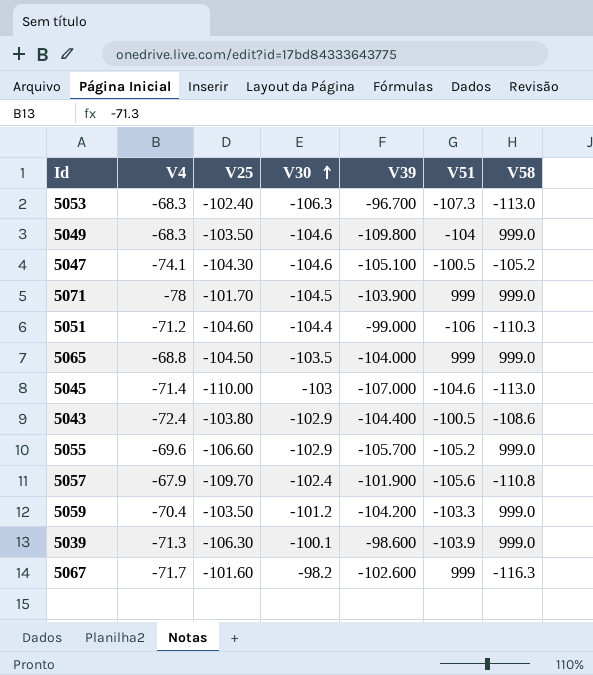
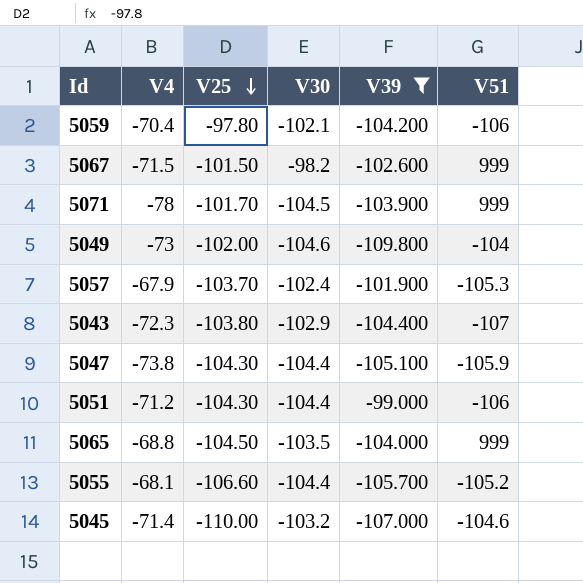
filter: none -> V39 <= -99.000
row order: V30 ascending -> V25 descending
column V58 | position: 7 -> none
5059 | V25: -103.50 -> -97.80
5059 | V30: -101.2 -> -102.1
5059 | V51: -103.3 -> -106
5067 | V4: -71.7 -> -71.5
5067 | V25: -101.60 -> -101.50
5049 | V4: -68.3 -> -73
5049 | V25: -103.50 -> -102.00
5057 | V25: -109.70 -> -103.70
5057 | V51: -105.6 -> -105.3
5043 | V4: -72.4 -> -72.3
5043 | V51: -100.5 -> -107
5047 | V4: -74.1 -> -73.8
5047 | V30: -104.6 -> -104.4
5047 | V51: -100.5 -> -105.9
5051 | V25: -104.60 -> -104.30
5055 | V4: -69.6 -> -68.1
5055 | V30: -102.9 -> -104.4
5045 | V30: -103 -> -103.2

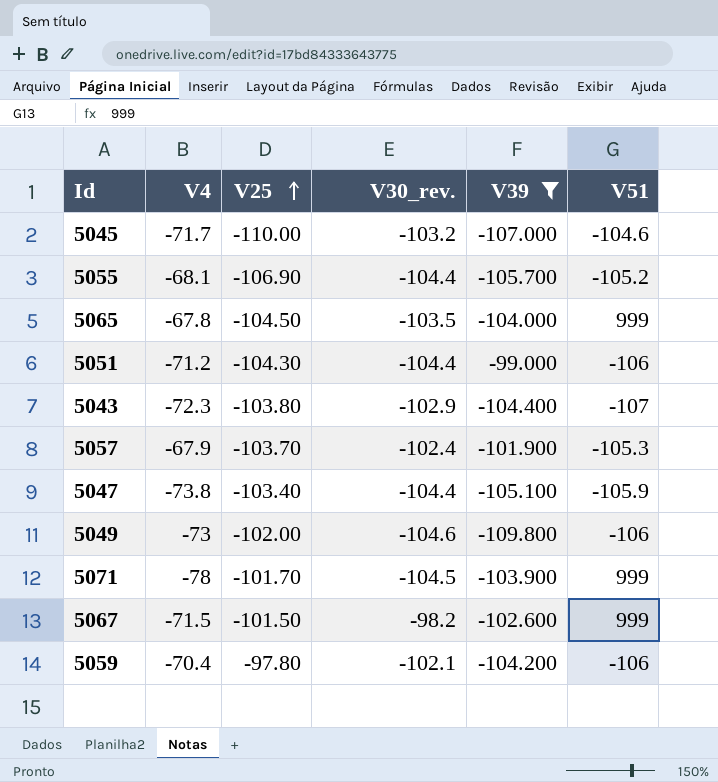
row order: V25 descending -> V25 ascending
column name: V30 -> V30_rev.
5045 | V4: -71.4 -> -71.7
5055 | V25: -106.60 -> -106.90
5065 | V4: -68.8 -> -67.8
5047 | V25: -104.30 -> -103.40
5049 | V51: -104 -> -106

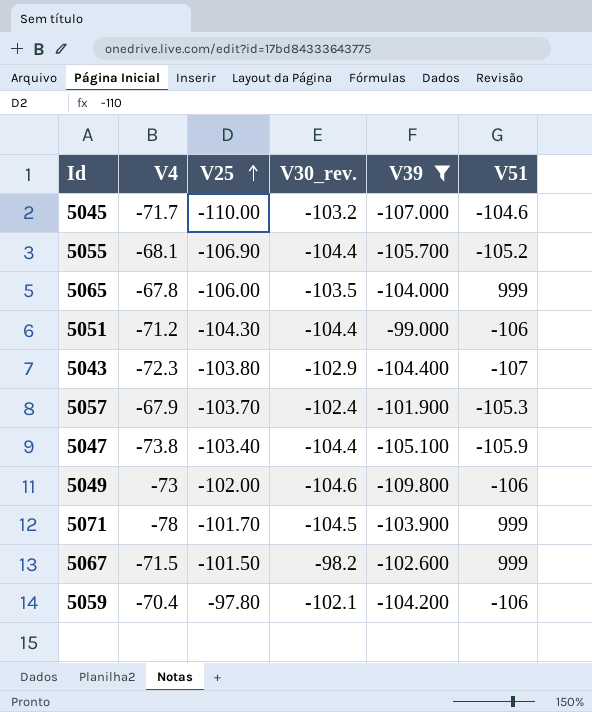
5065 | V25: -104.50 -> -106.00

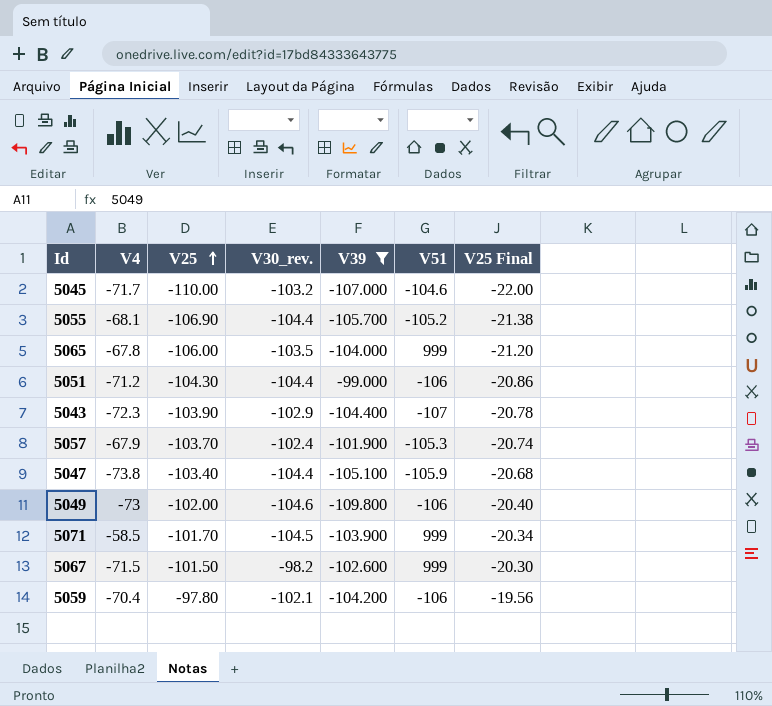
column V25 Final | formula: none -> [V25] * 0.2
5043 | V25: -103.80 -> -103.90
5071 | V4: -78 -> -58.5

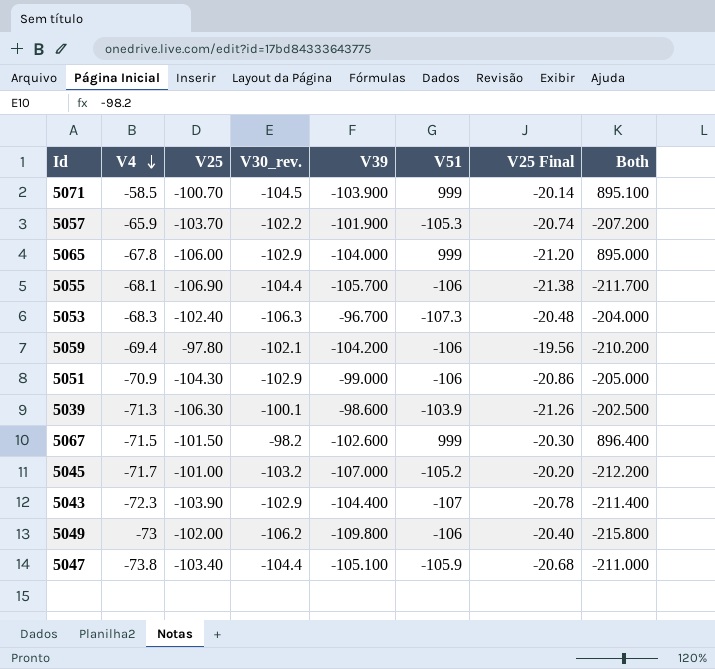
filter: V39 <= -99.000 -> none
row order: V25 ascending -> V4 descending
column Both | formula: none -> [V39] + [V51]
5071 | V25: -101.70 -> -100.70
5071 | V25 Final: -20.34 -> -20.14
5057 | V4: -67.9 -> -65.9
5057 | V30_rev.: -102.4 -> -102.2
5065 | V30_rev.: -103.5 -> -102.9
5055 | V51: -105.2 -> -106
5059 | V4: -70.4 -> -69.4
5051 | V4: -71.2 -> -70.9
5051 | V30_rev.: -104.4 -> -102.9
5045 | V25: -110.00 -> -101.00
5045 | V51: -104.6 -> -105.2
5045 | V25 Final: -22.00 -> -20.20
5049 | V30_rev.: -104.6 -> -106.2

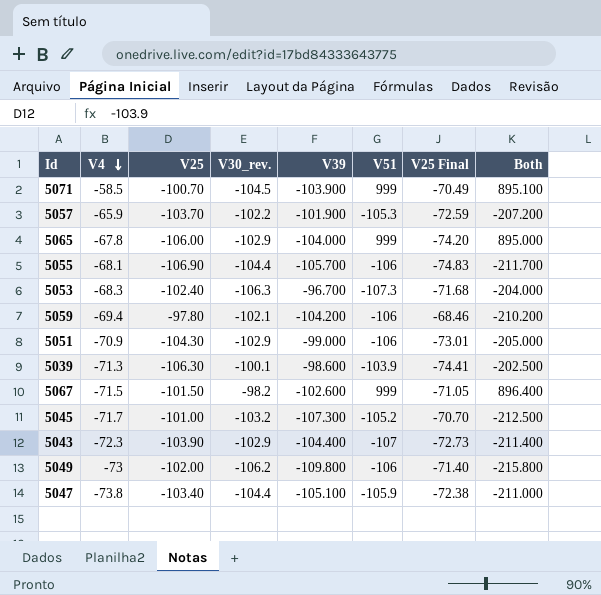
column V25 Final | formula: [V25] * 0.2 -> [V25] * 0.7
5045 | V39: -107.000 -> -107.300
5045 | Both: -212.200 -> -212.500

